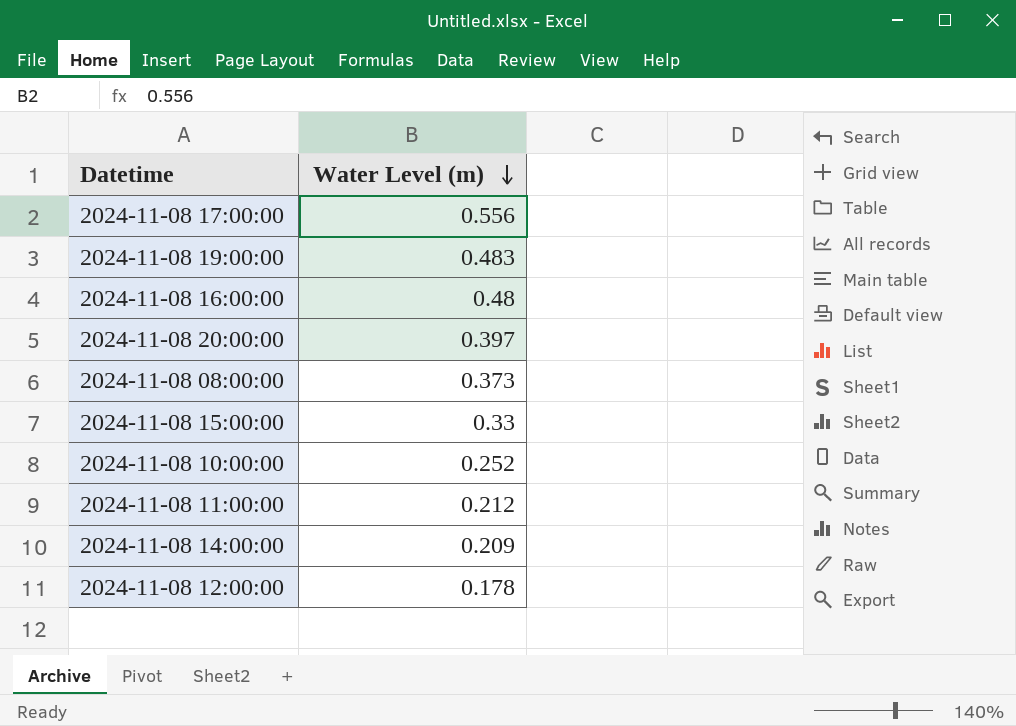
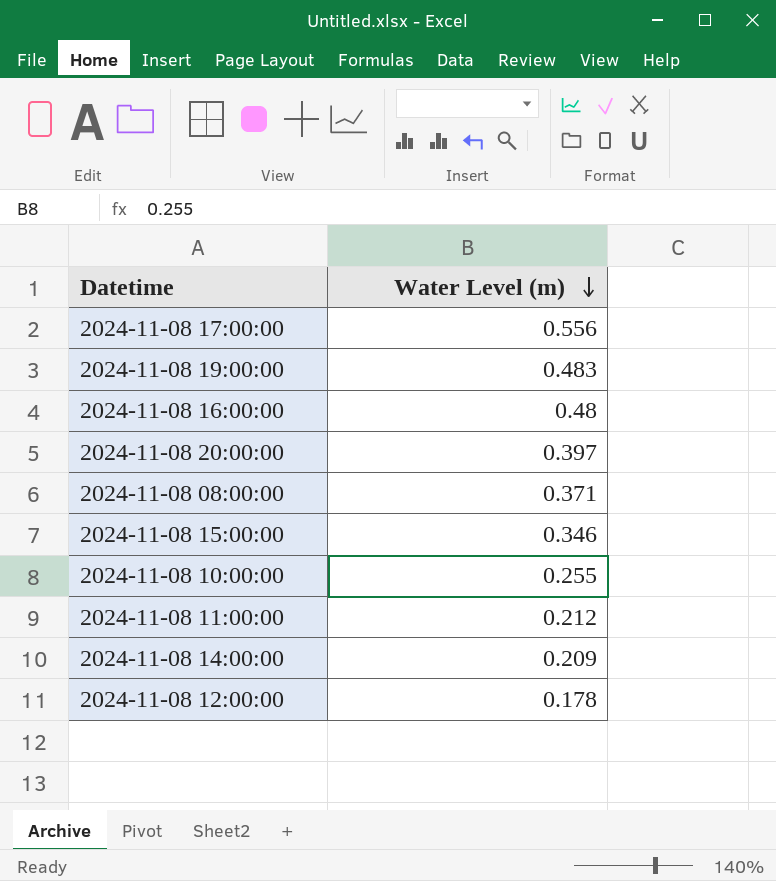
2024-11-08 08:00:00 | Water Level (m): 0.373 -> 0.371
2024-11-08 15:00:00 | Water Level (m): 0.33 -> 0.346
2024-11-08 10:00:00 | Water Level (m): 0.252 -> 0.255

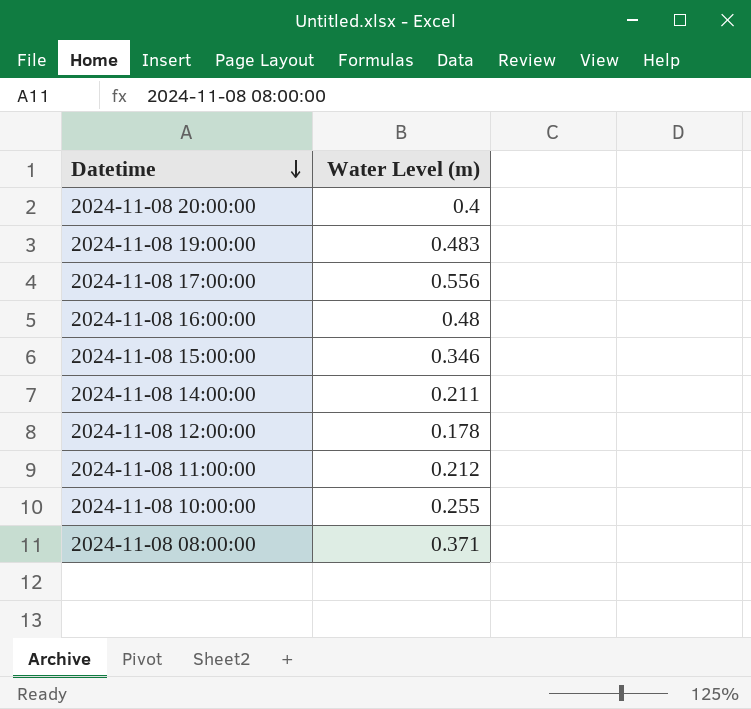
row order: Water Level (m) descending -> Datetime descending
2024-11-08 20:00:00 | Water Level (m): 0.397 -> 0.4
2024-11-08 14:00:00 | Water Level (m): 0.209 -> 0.211

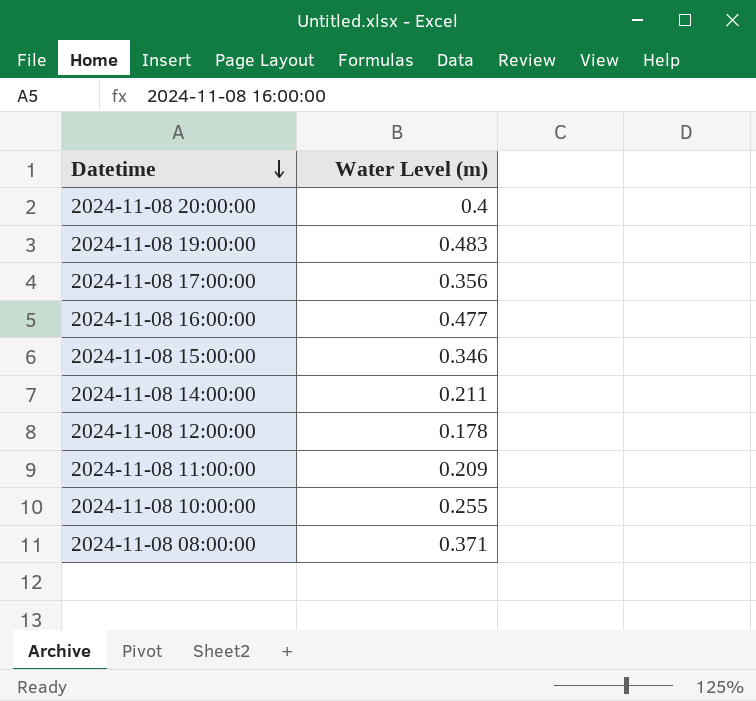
2024-11-08 17:00:00 | Water Level (m): 0.556 -> 0.356
2024-11-08 16:00:00 | Water Level (m): 0.48 -> 0.477
2024-11-08 11:00:00 | Water Level (m): 0.212 -> 0.209

